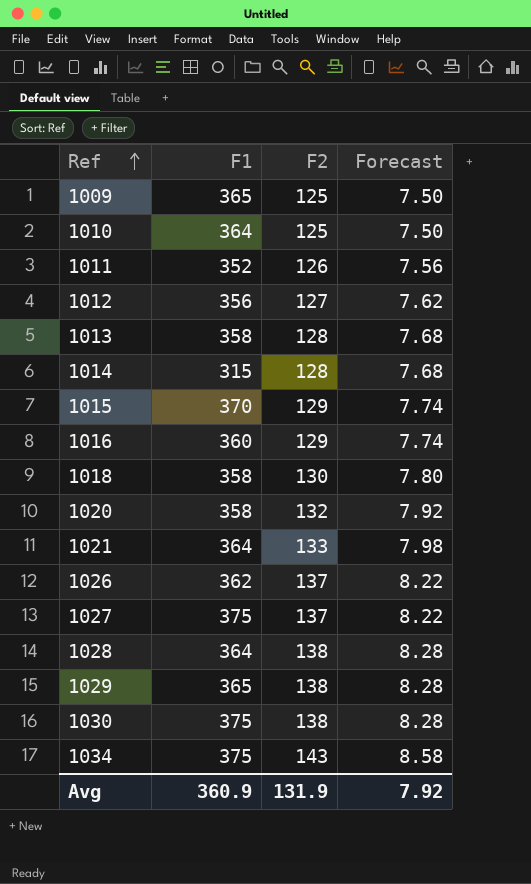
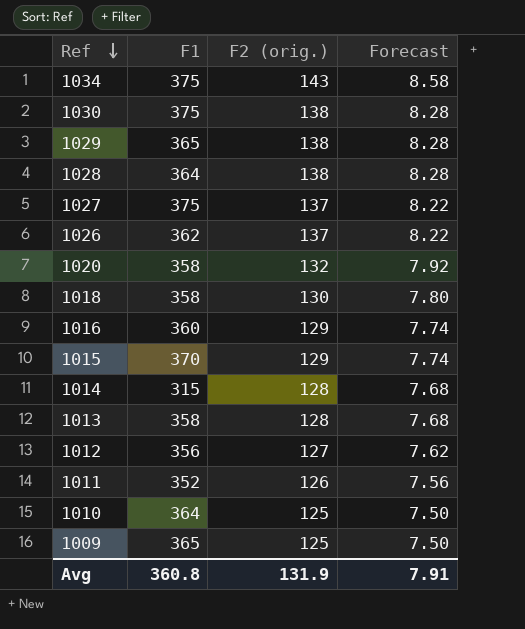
row order: Ref ascending -> Ref descending
column name: F2 -> F2 (orig.)
row 1021: 364 | 133 | 7.98 -> none
Avg | F1: 360.9 -> 360.8
Avg | Forecast: 7.92 -> 7.91

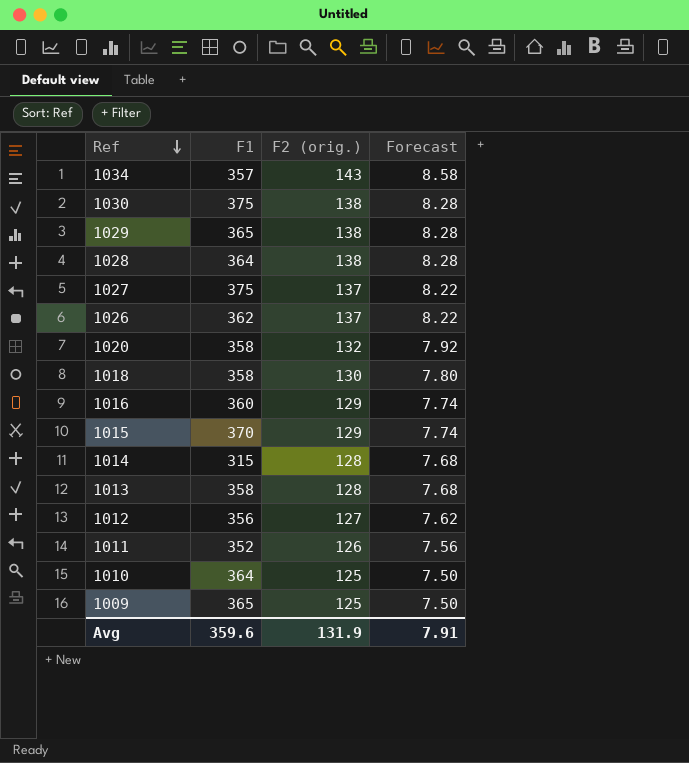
1034 | F1: 375 -> 357
Avg | F1: 360.8 -> 359.6

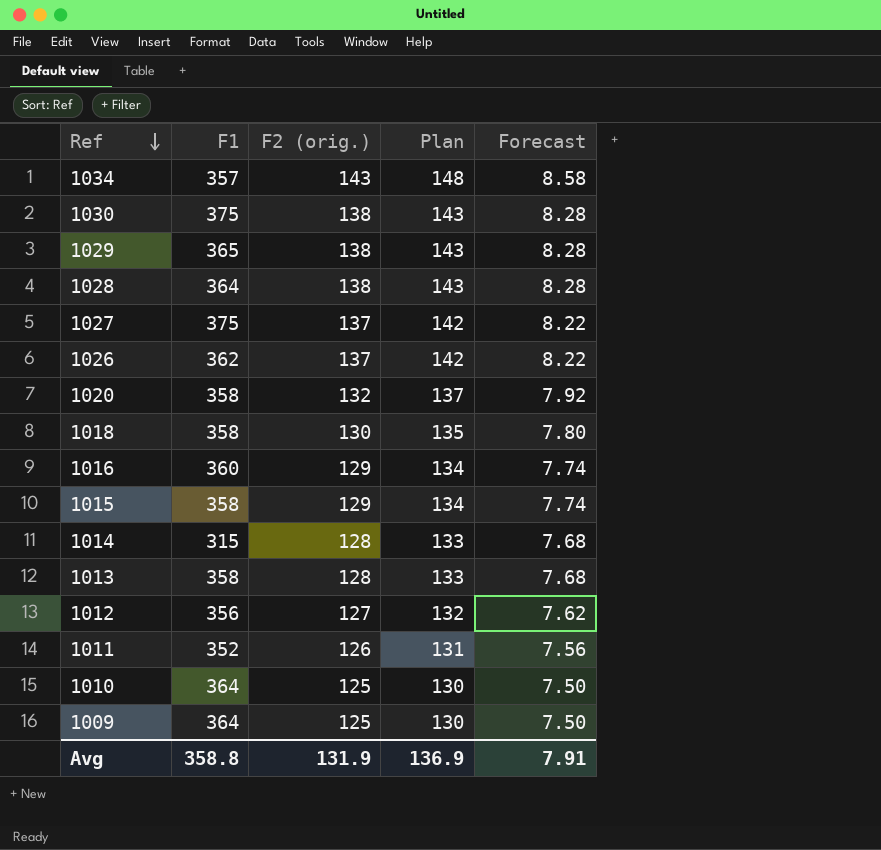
column Plan | formula: none -> [F2 (orig.)] + 5
1015 | F1: 370 -> 358
1009 | F1: 365 -> 364
Avg | F1: 359.6 -> 358.8

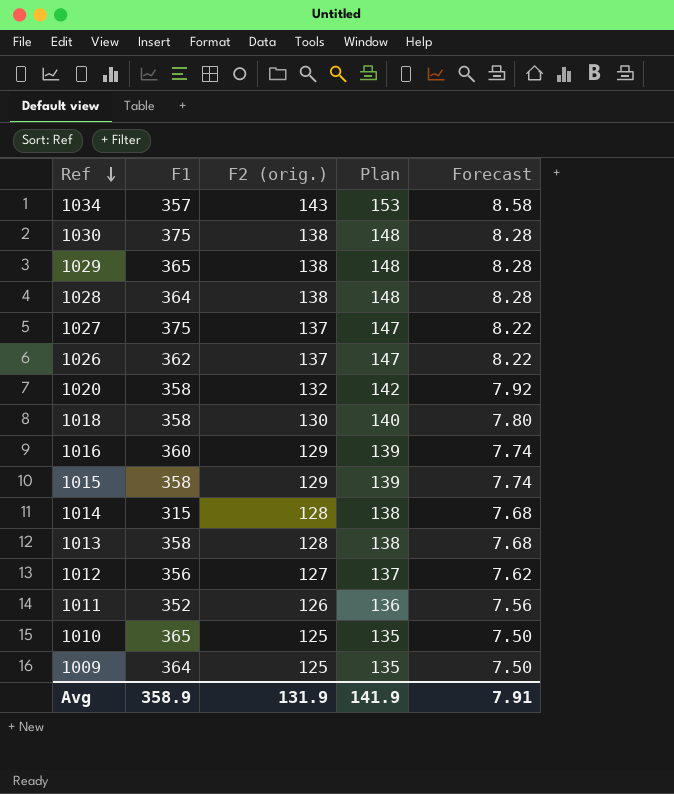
column Plan | formula: [F2 (orig.)] + 5 -> [F2 (orig.)] + 10
1010 | F1: 364 -> 365
Avg | F1: 358.8 -> 358.9
Avg | Plan: 136.9 -> 141.9

